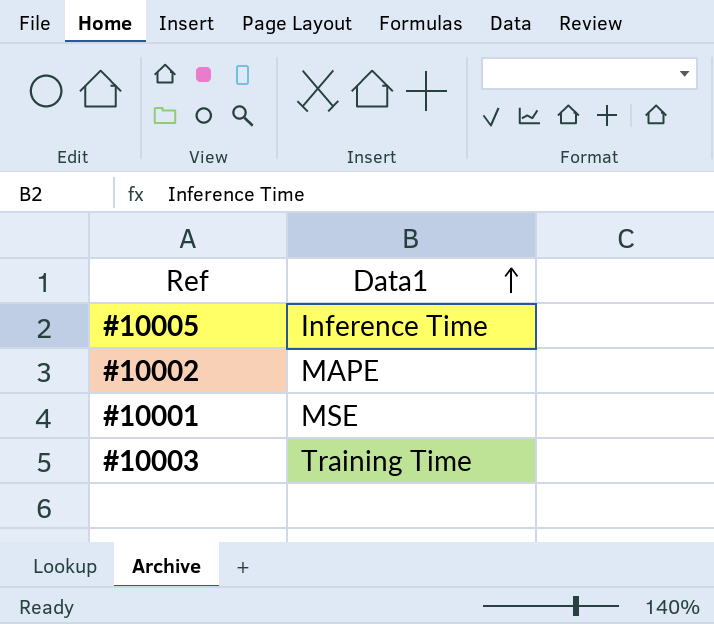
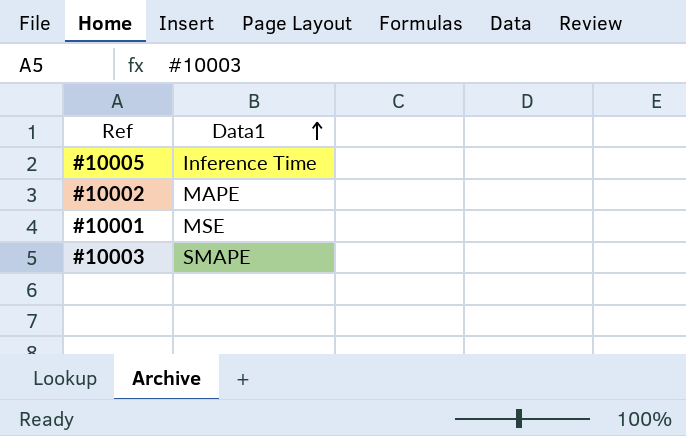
#10003 | Data1: Training Time -> SMAPE

